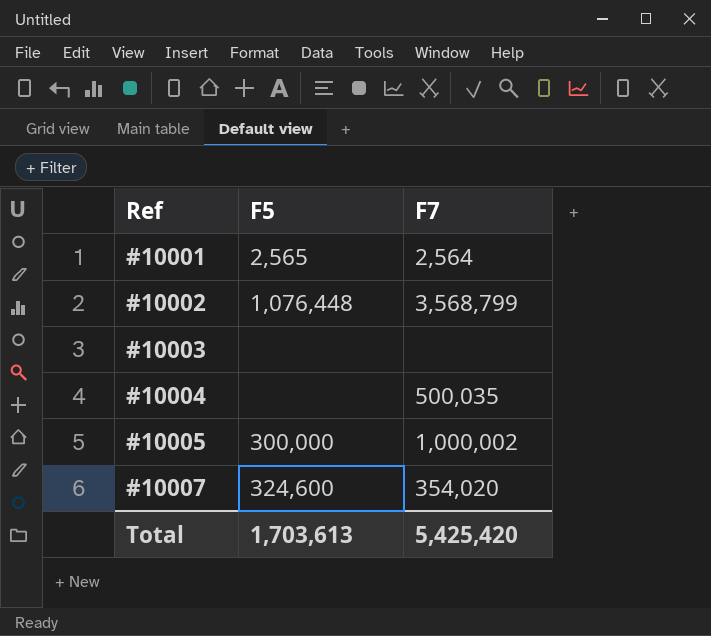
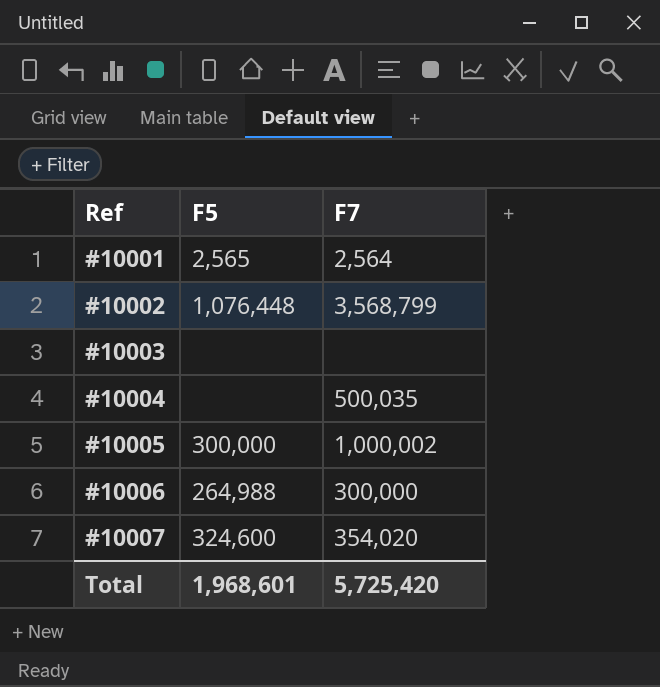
row #10006: none -> 264,988 | 300,000
Total | F5: 1,703,613 -> 1,968,601
Total | F7: 5,425,420 -> 5,725,420

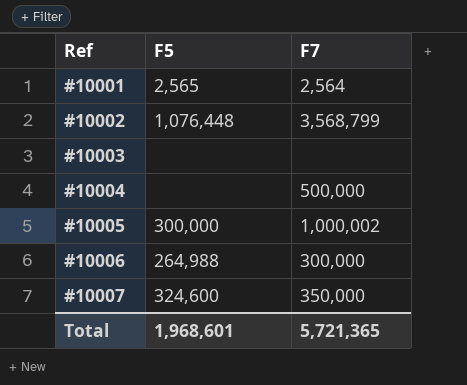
#10004 | F7: 500,035 -> 500,000
#10007 | F7: 354,020 -> 350,000
Total | F7: 5,725,420 -> 5,721,365

